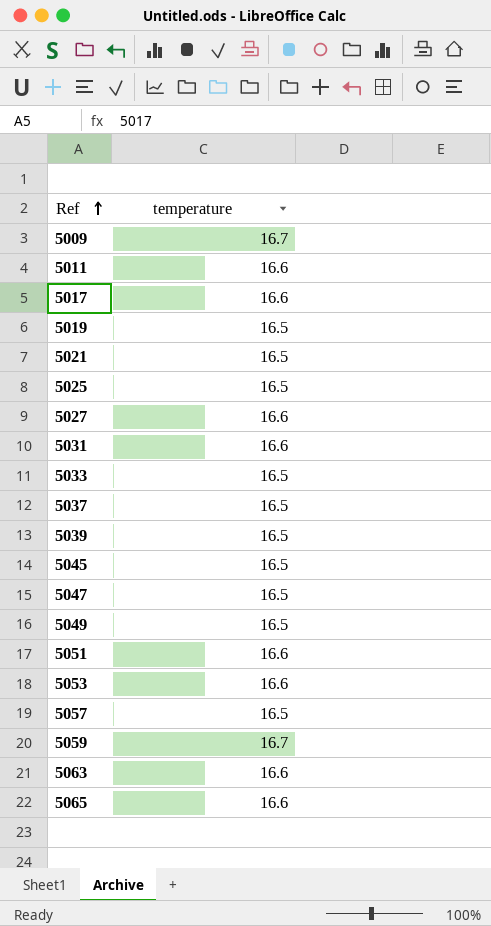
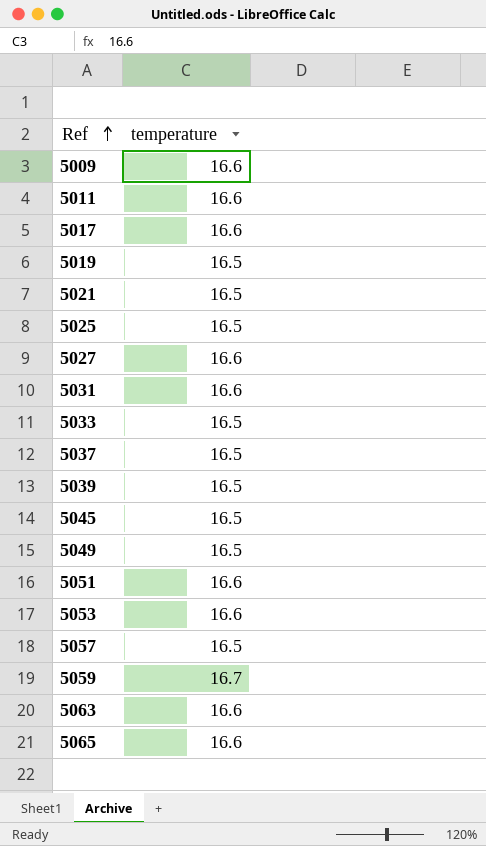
row 5047: 16.5 -> none
5009 | temperature: 16.7 -> 16.6

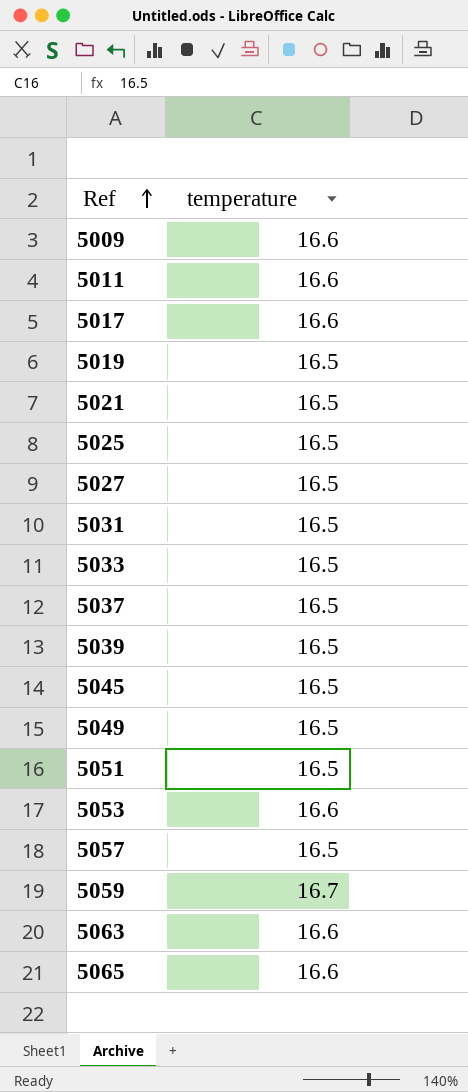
5027 | temperature: 16.6 -> 16.5
5031 | temperature: 16.6 -> 16.5
5051 | temperature: 16.6 -> 16.5

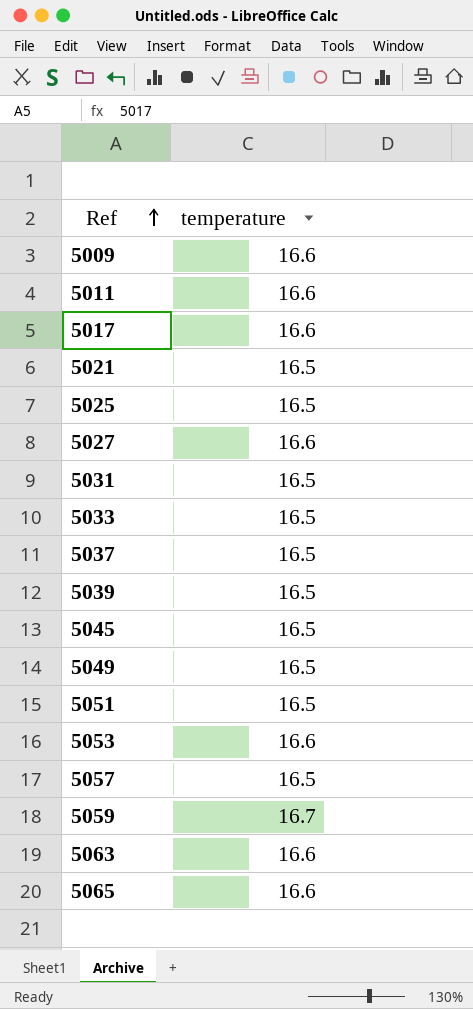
row 5019: 16.5 -> none
5027 | temperature: 16.5 -> 16.6

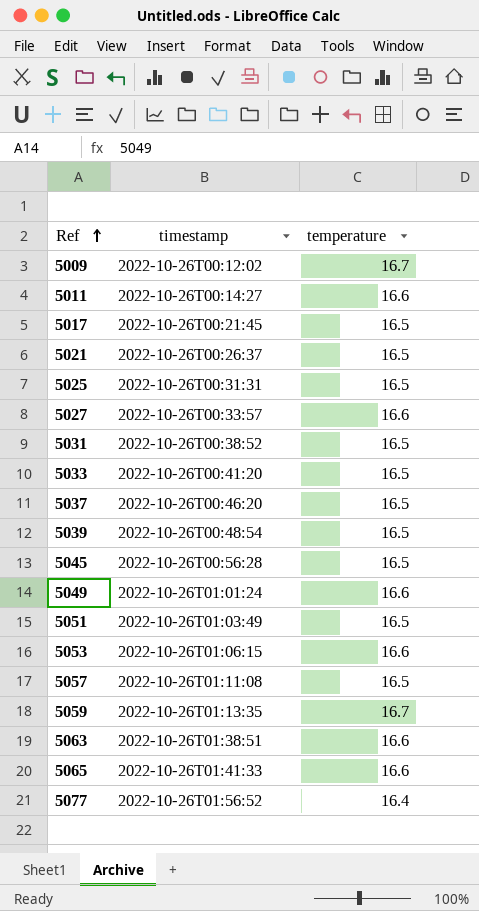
column timestamp | position: none -> 2
5009 | temperature: 16.6 -> 16.7
5017 | temperature: 16.6 -> 16.5
5049 | temperature: 16.5 -> 16.6
row 5077: none -> 2022-10-26T01:56:52 | 16.4

